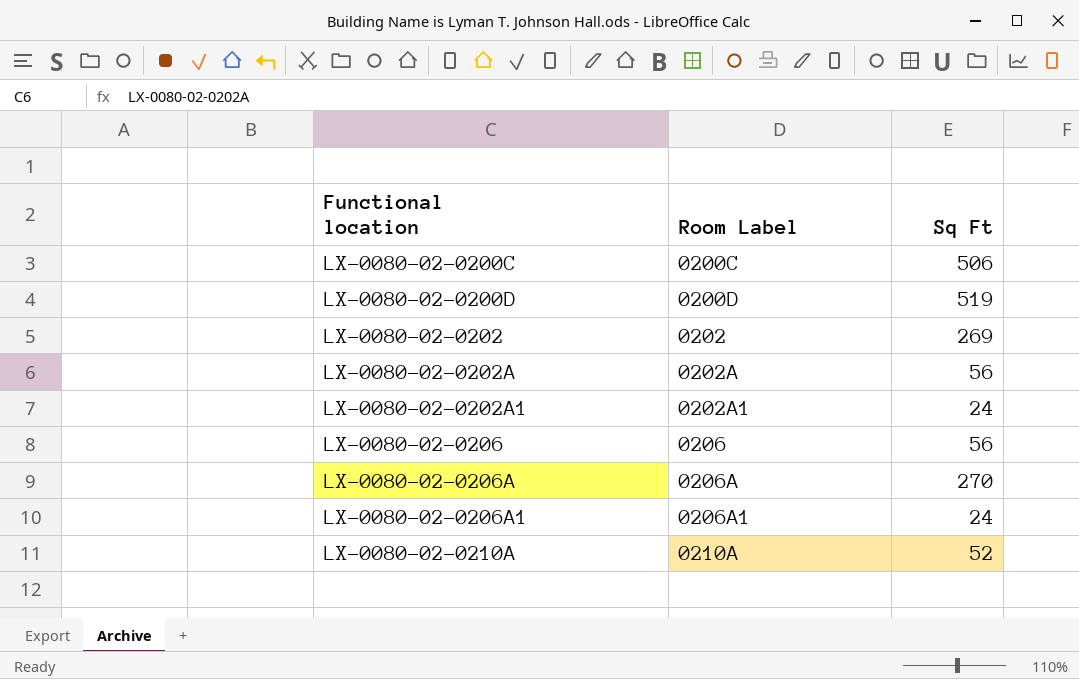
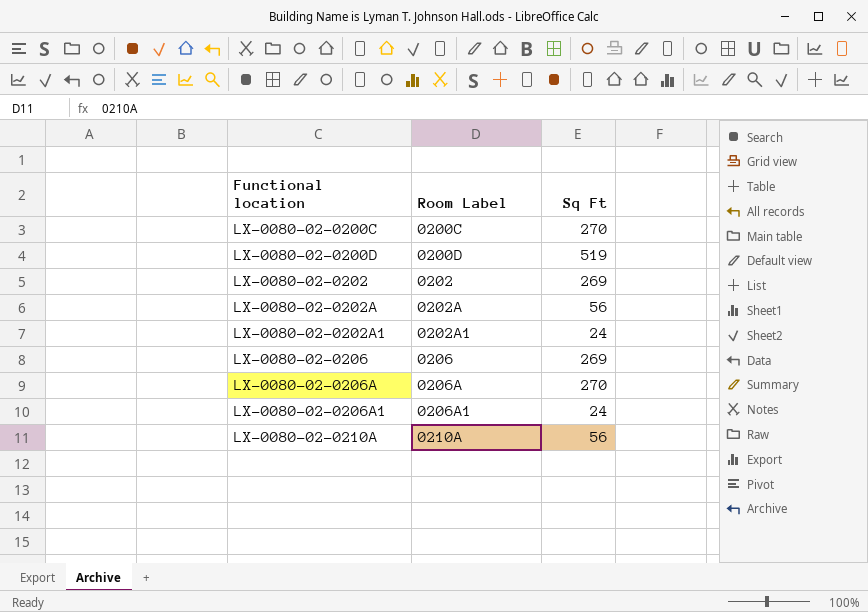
LX-0080-02-0200C | Sq Ft: 506 -> 270
LX-0080-02-0206 | Sq Ft: 56 -> 269
LX-0080-02-0210A | Sq Ft: 52 -> 56

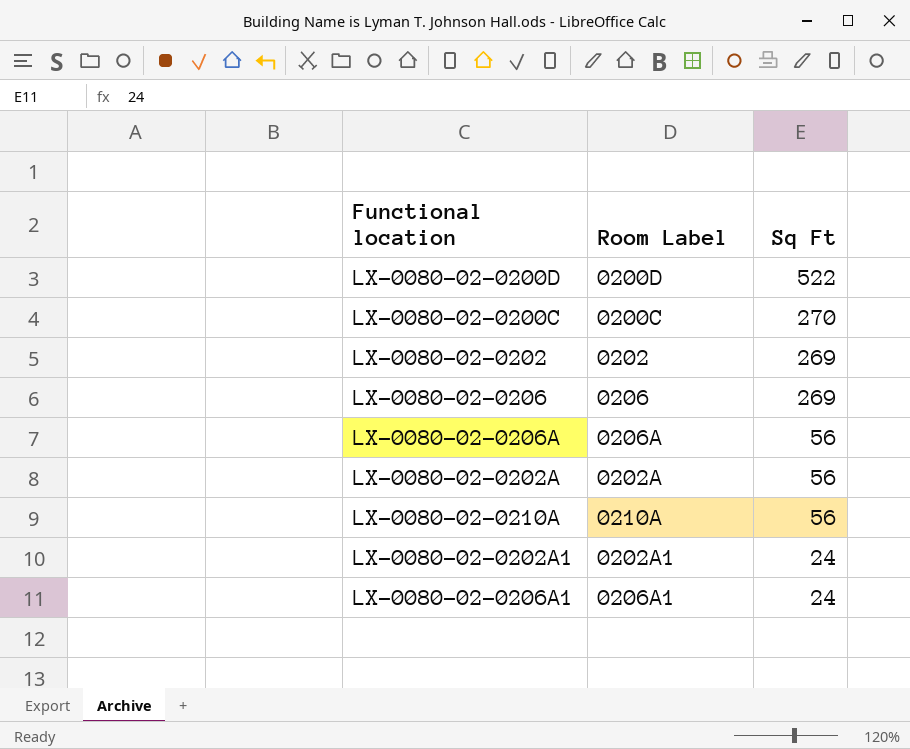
row order: Functional location ascending -> Sq Ft descending
LX-0080-02-0200D | Sq Ft: 519 -> 522
LX-0080-02-0206A | Sq Ft: 270 -> 56

